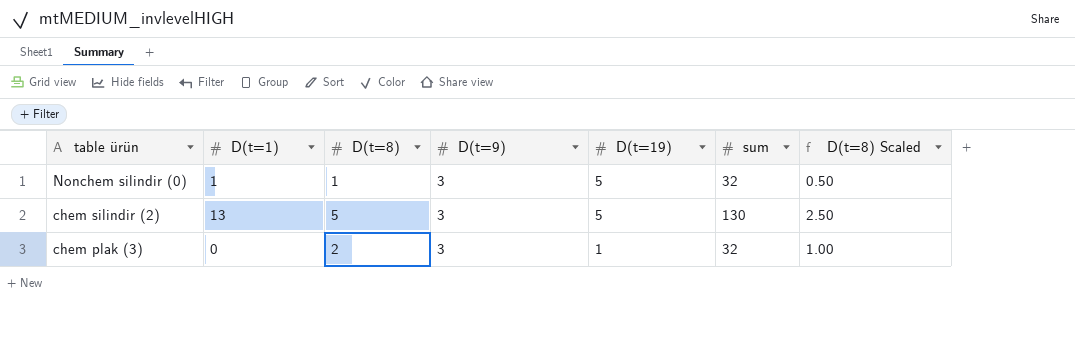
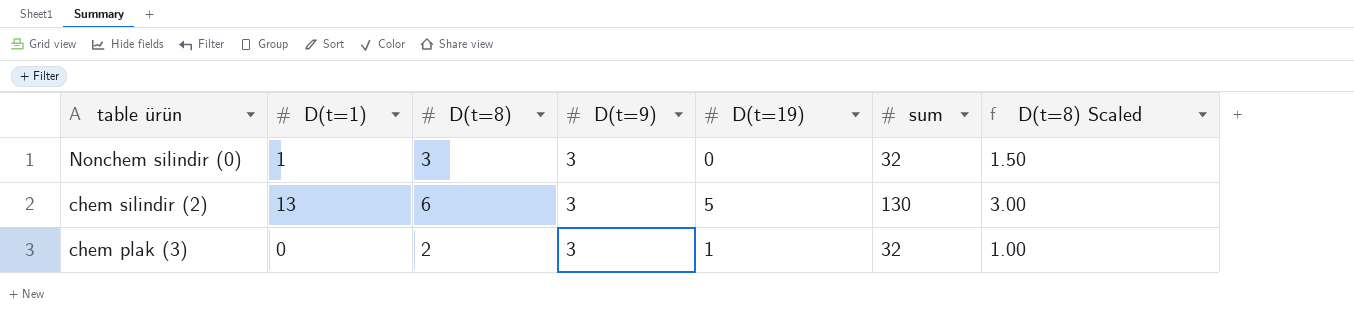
Nonchem silindir (0) | D(t=8): 1 -> 3
Nonchem silindir (0) | D(t=19): 5 -> 0
Nonchem silindir (0) | D(t=8) Scaled: 0.50 -> 1.50
chem silindir (2) | D(t=8): 5 -> 6
chem silindir (2) | D(t=8) Scaled: 2.50 -> 3.00

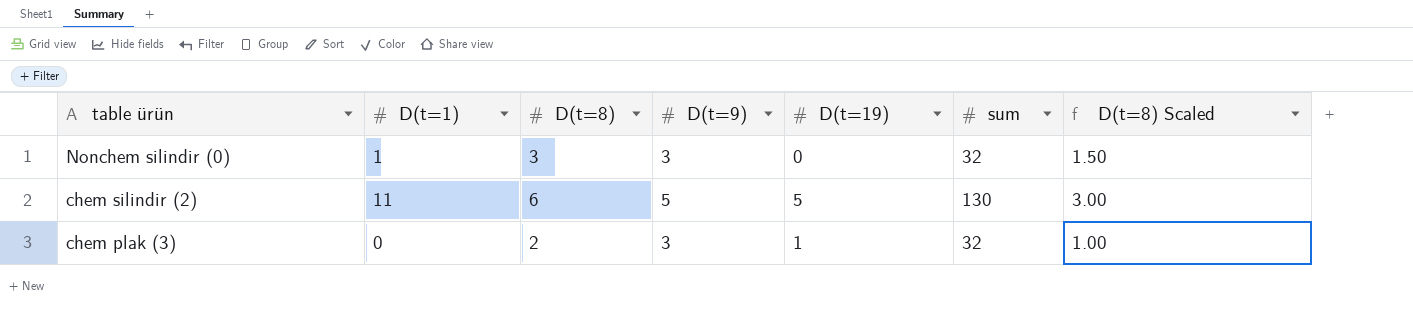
chem silindir (2) | D(t=1): 13 -> 11
chem silindir (2) | D(t=9): 3 -> 5

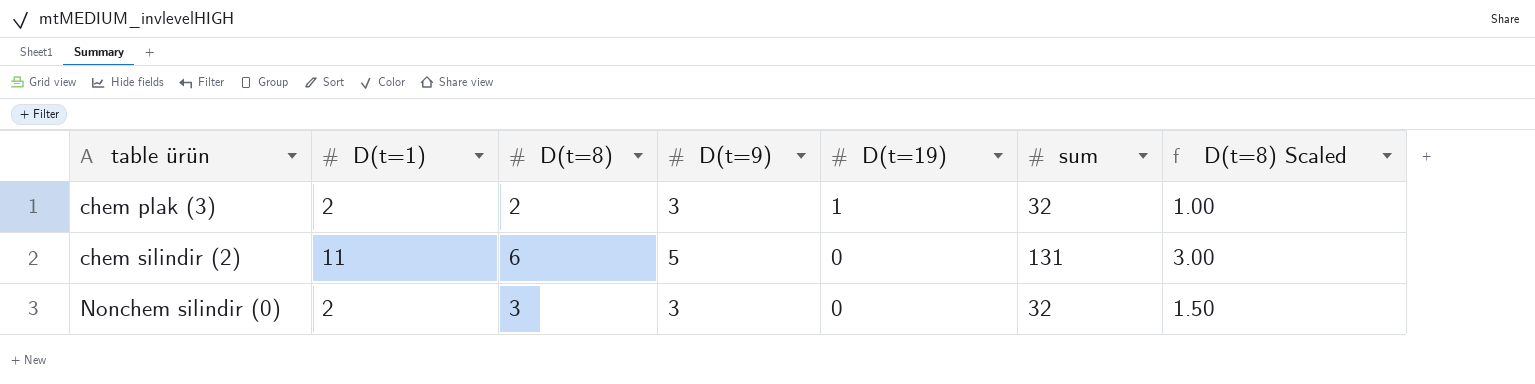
row order: table ürün descending -> table ürün ascending
chem plak (3) | D(t=1): 0 -> 2
chem silindir (2) | D(t=19): 5 -> 0
chem silindir (2) | sum: 130 -> 131
Nonchem silindir (0) | D(t=1): 1 -> 2

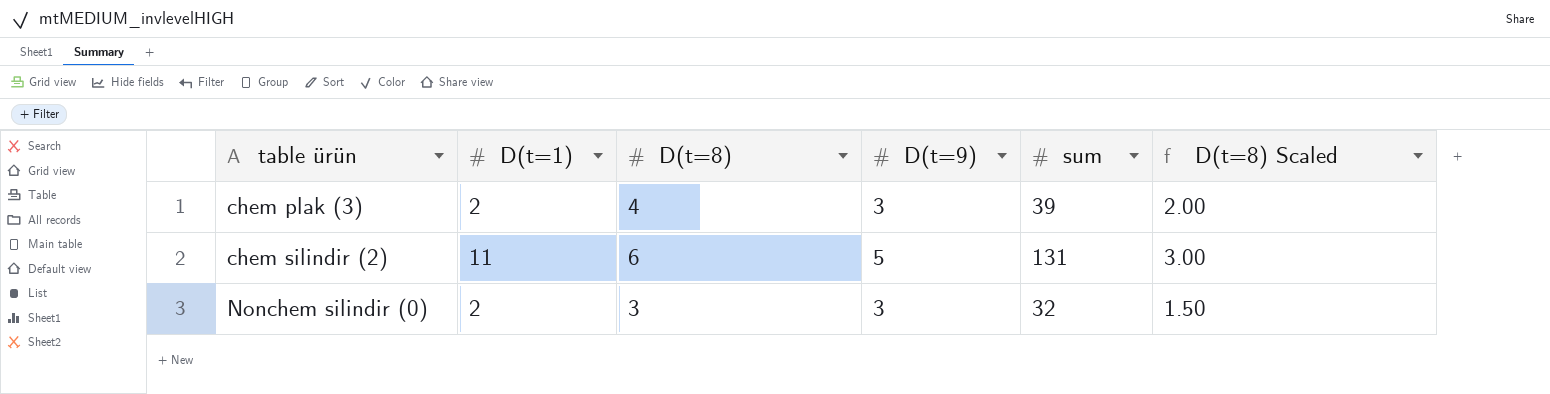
column D(t=19) | position: 5 -> none
chem plak (3) | D(t=8): 2 -> 4
chem plak (3) | sum: 32 -> 39
chem plak (3) | D(t=8) Scaled: 1.00 -> 2.00

